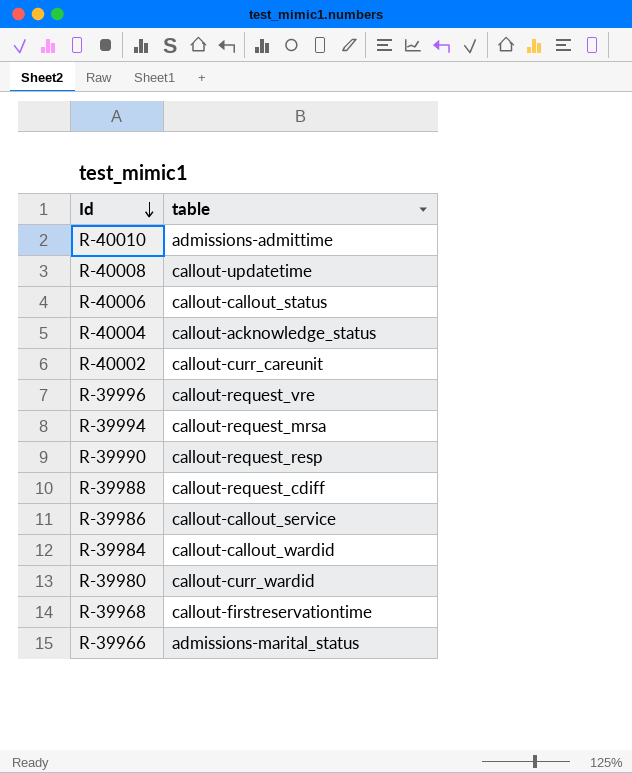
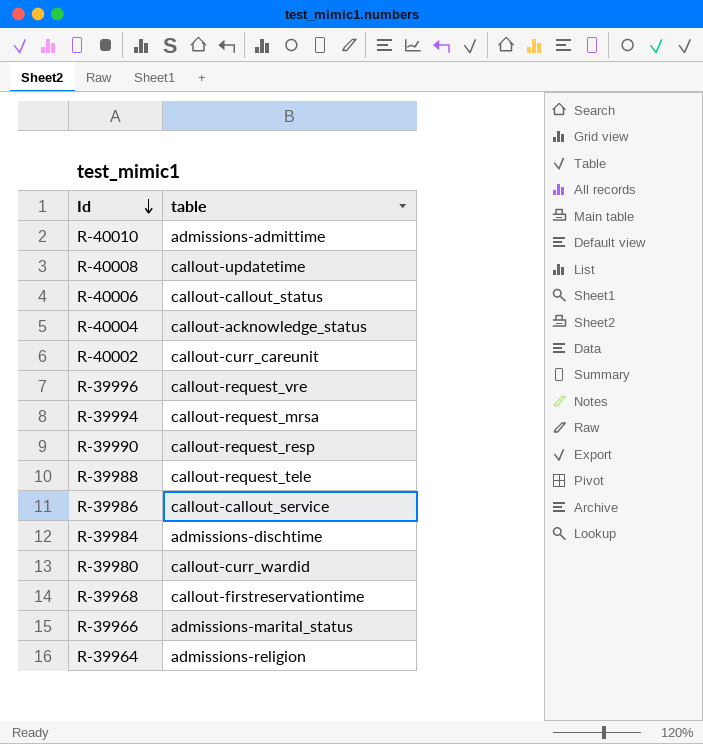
R-39988 | table: callout-request_cdiff -> callout-request_tele
R-39984 | table: callout-callout_wardid -> admissions-dischtime
row R-39964: none -> admissions-religion

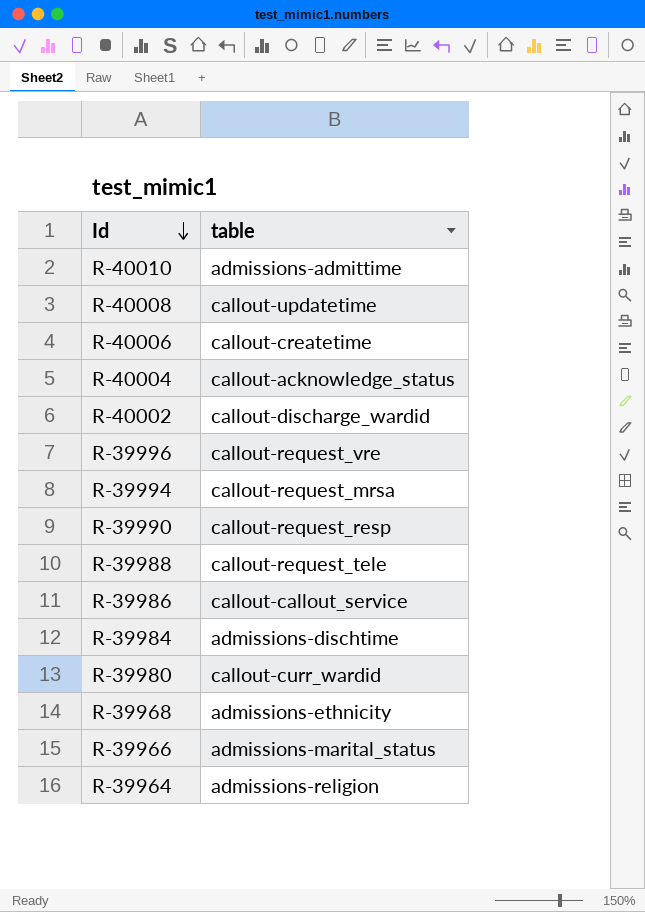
R-40006 | table: callout-callout_status -> callout-createtime
R-40002 | table: callout-curr_careunit -> callout-discharge_wardid
R-39968 | table: callout-firstreservationtime -> admissions-ethnicity

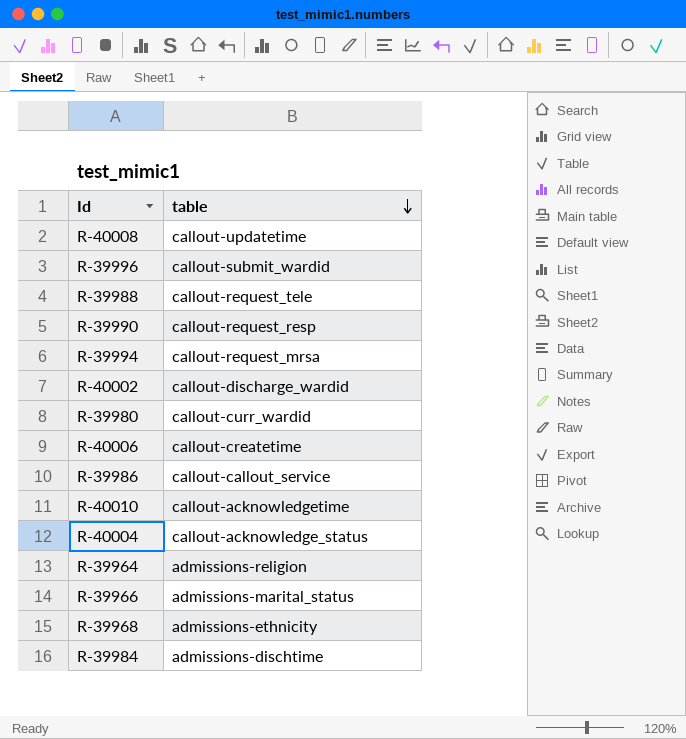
row order: Id descending -> table descending
R-39996 | table: callout-request_vre -> callout-submit_wardid
R-40010 | table: admissions-admittime -> callout-acknowledgetime

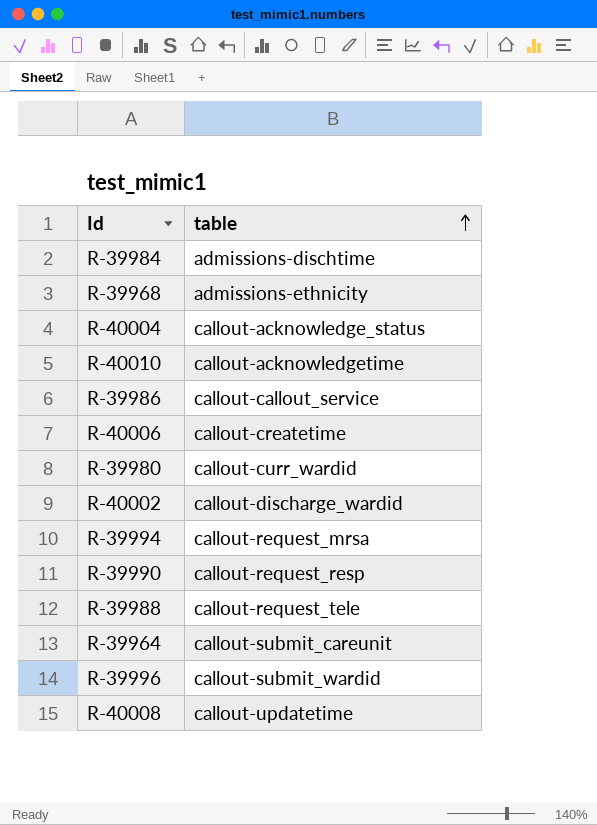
row order: table descending -> table ascending
row R-39966: admissions-marital_status -> none
R-39964 | table: admissions-religion -> callout-submit_careunit

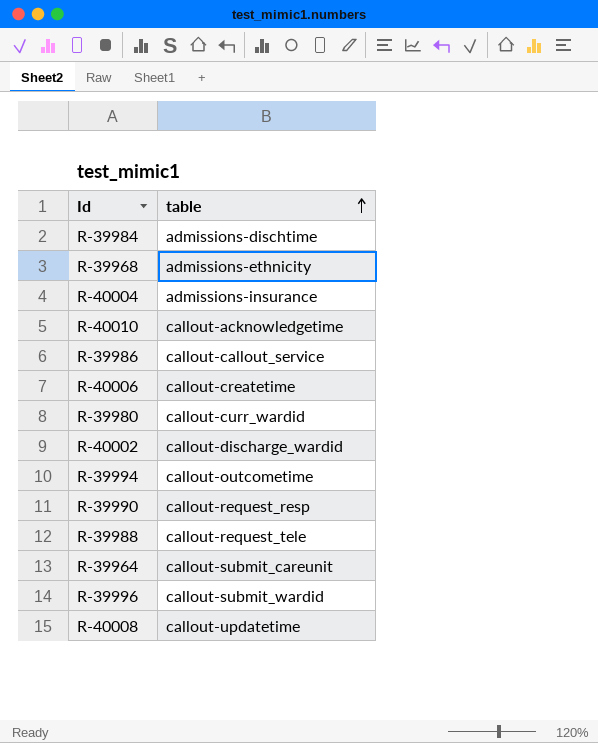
R-40004 | table: callout-acknowledge_status -> admissions-insurance
R-39994 | table: callout-request_mrsa -> callout-outcometime

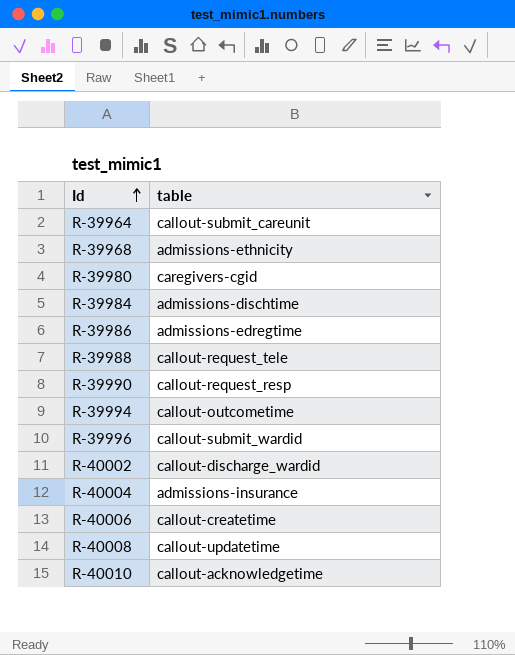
row order: table ascending -> Id ascending
R-39980 | table: callout-curr_wardid -> caregivers-cgid
R-39986 | table: callout-callout_service -> admissions-edregtime

